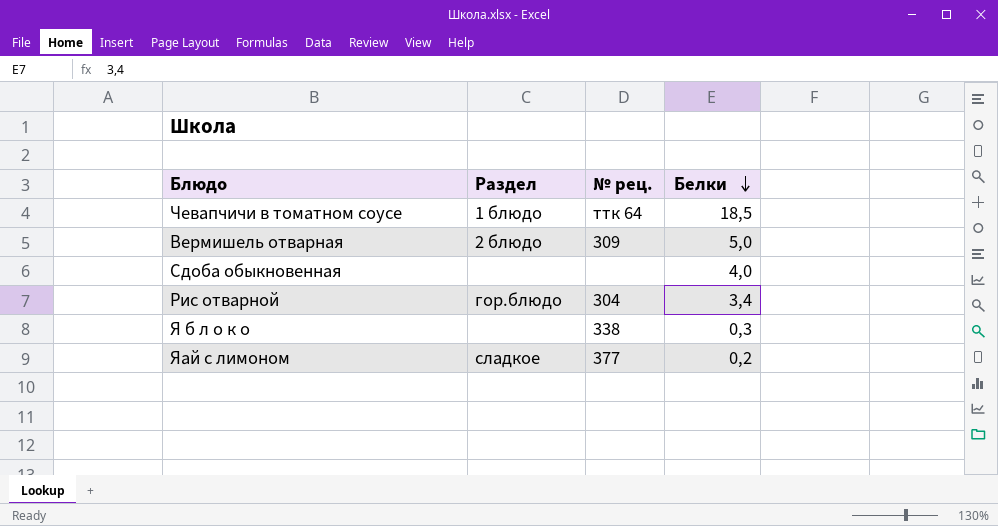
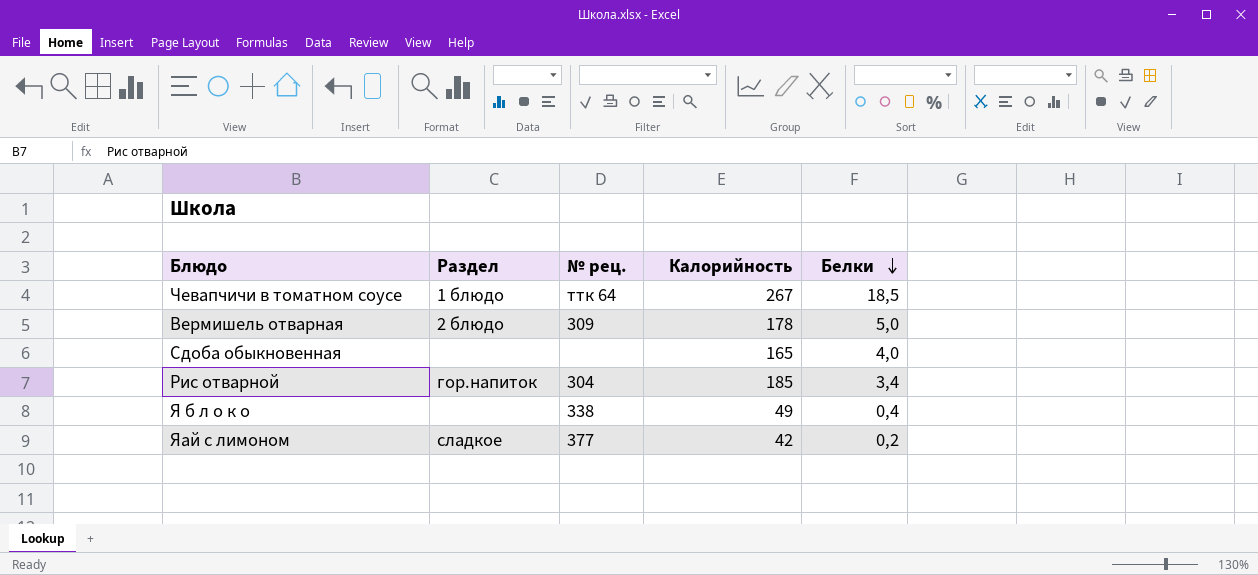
column Калорийность | position: none -> 4
Рис отварной | Раздел: гор.блюдо -> гор.напиток
Я б л о к о | Белки: 0,3 -> 0,4

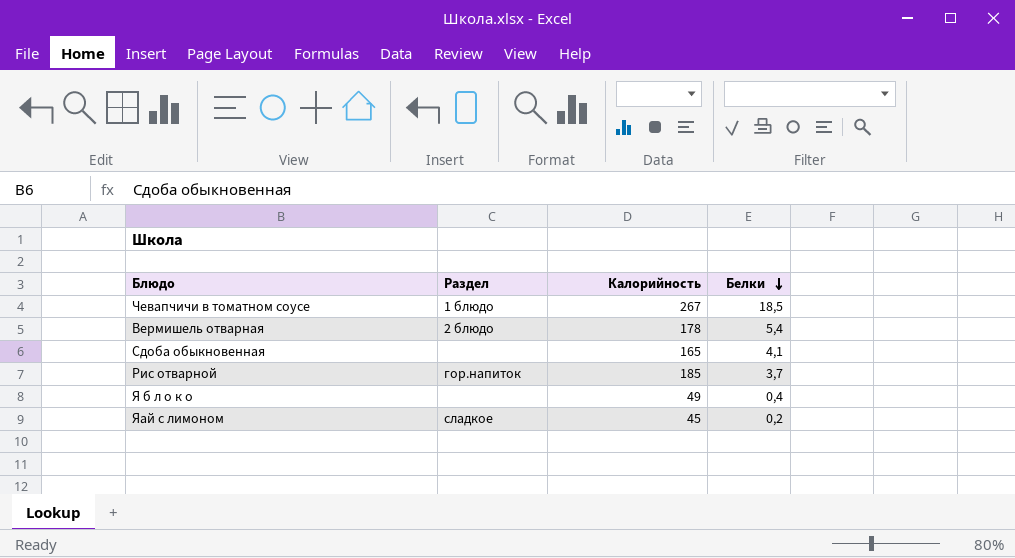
column № рец. | position: 3 -> none
Вермишель отварная | Белки: 5,0 -> 5,4
Сдоба обыкновенная | Белки: 4,0 -> 4,1
Рис отварной | Белки: 3,4 -> 3,7
Яай с лимоном | Калорийность: 42 -> 45

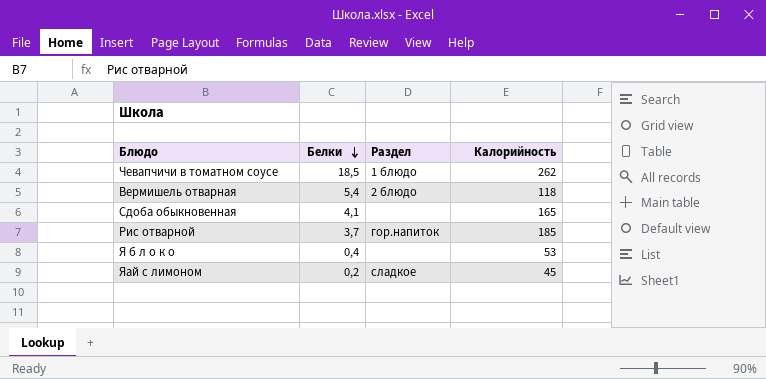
column Белки | position: 4 -> 2
Чевапчичи в томатном соусе | Калорийность: 267 -> 262
Вермишель отварная | Калорийность: 178 -> 118
Я б л о к о | Калорийность: 49 -> 53

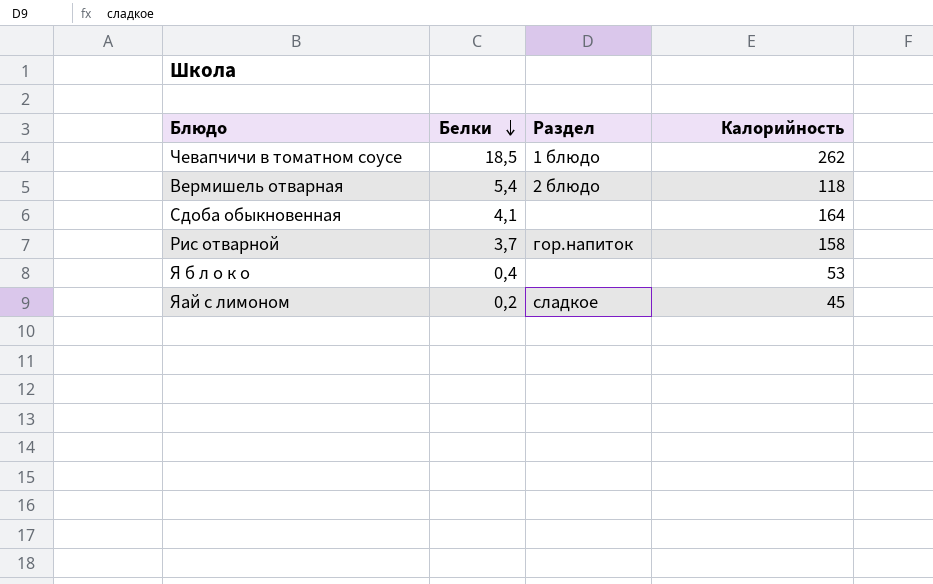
Сдоба обыкновенная | Калорийность: 165 -> 164
Рис отварной | Калорийность: 185 -> 158

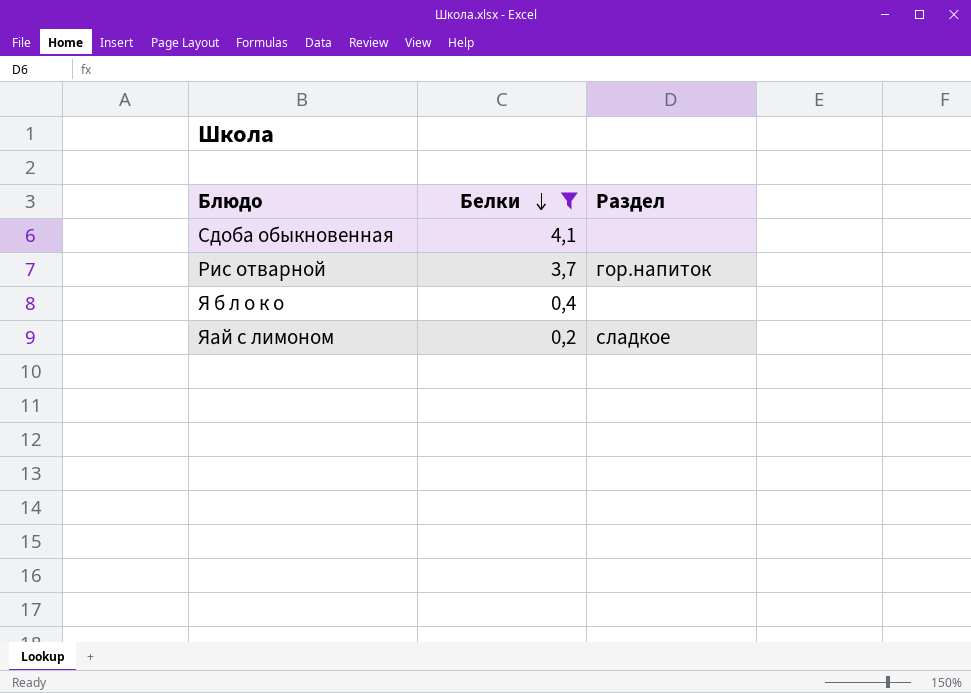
filter: none -> Белки <= 4,1
column Калорийность | position: 4 -> none

